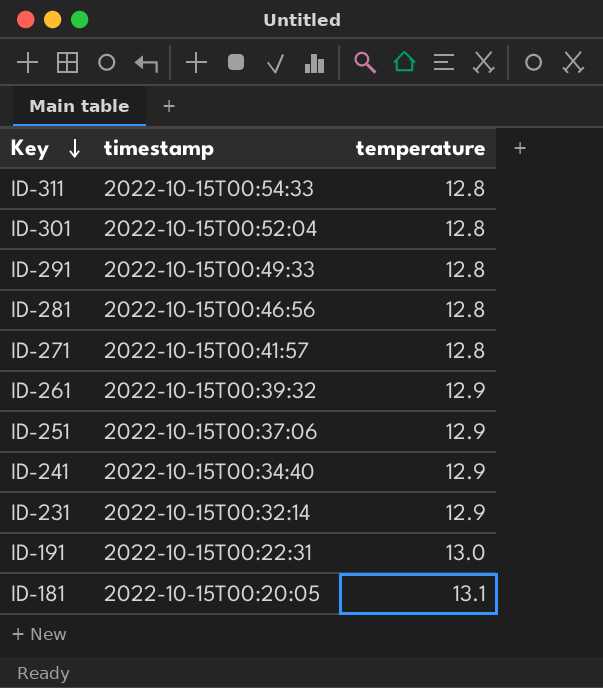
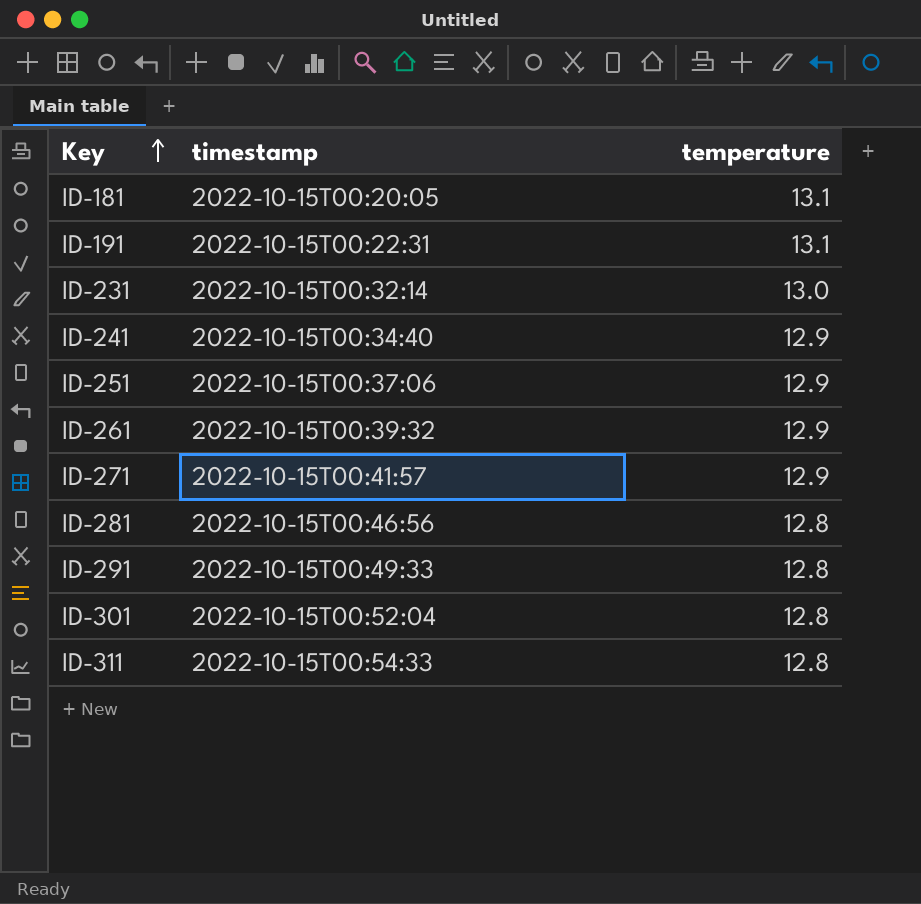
row order: Key descending -> Key ascending
ID-191 | temperature: 13.0 -> 13.1
ID-231 | temperature: 12.9 -> 13.0
ID-271 | temperature: 12.8 -> 12.9

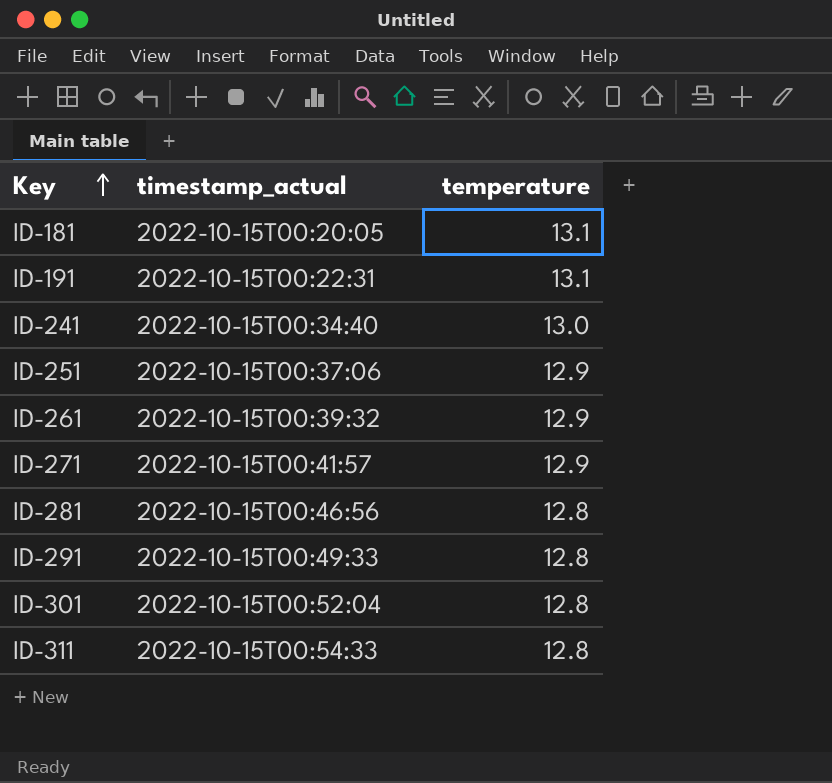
column name: timestamp -> timestamp_actual
row ID-231: 2022-10-15T00:32:14 | 13.0 -> none
ID-241 | temperature: 12.9 -> 13.0

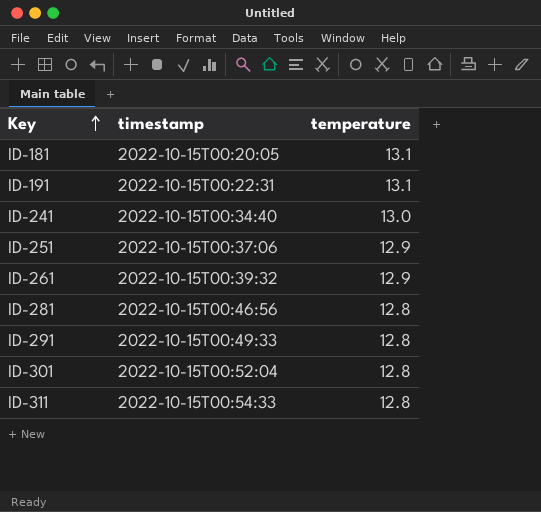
column name: timestamp_actual -> timestamp
row ID-271: 2022-10-15T00:41:57 | 12.9 -> none

